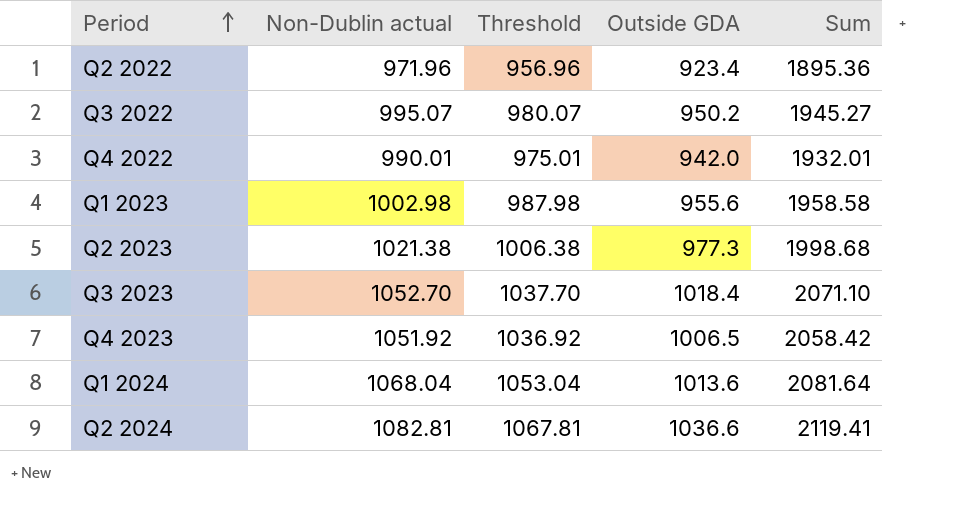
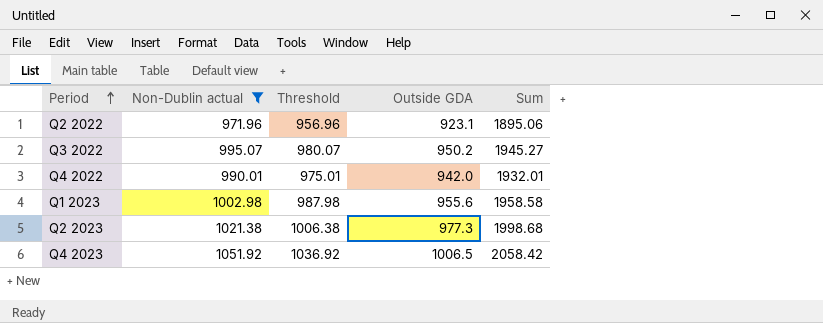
filter: none -> Non-Dublin actual <= 1051.92
Q2 2022 | Outside GDA: 923.4 -> 923.1
Q2 2022 | Sum: 1895.36 -> 1895.06

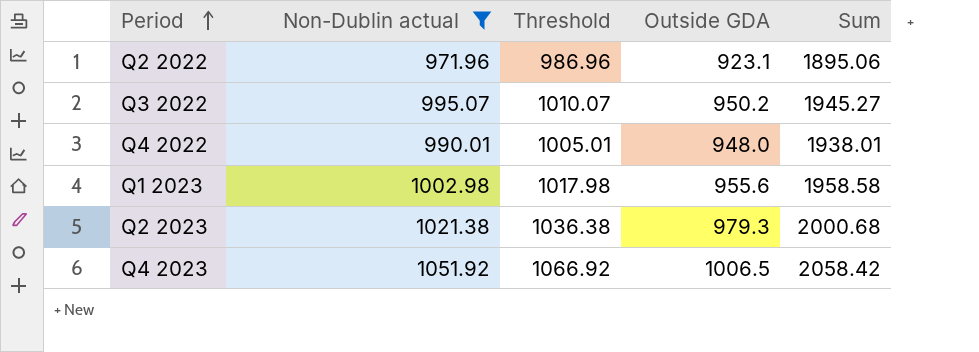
column Threshold | formula: [Non-Dublin actual] - 15 -> [Non-Dublin actual] + 15
Q4 2022 | Outside GDA: 942.0 -> 948.0
Q4 2022 | Sum: 1932.01 -> 1938.01
Q2 2023 | Outside GDA: 977.3 -> 979.3
Q2 2023 | Sum: 1998.68 -> 2000.68

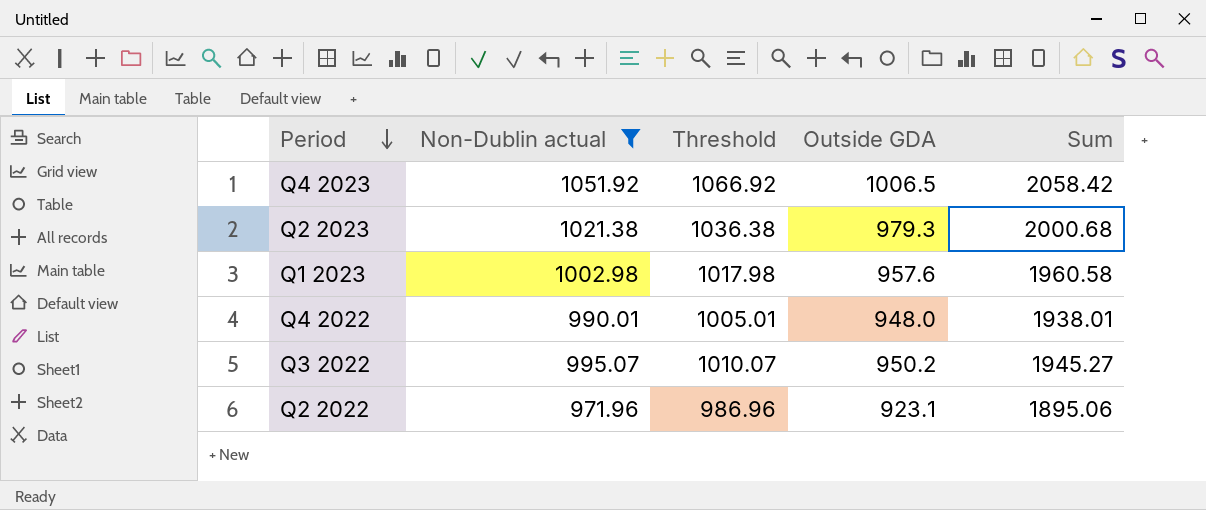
row order: Period ascending -> Period descending
Q1 2023 | Outside GDA: 955.6 -> 957.6
Q1 2023 | Sum: 1958.58 -> 1960.58

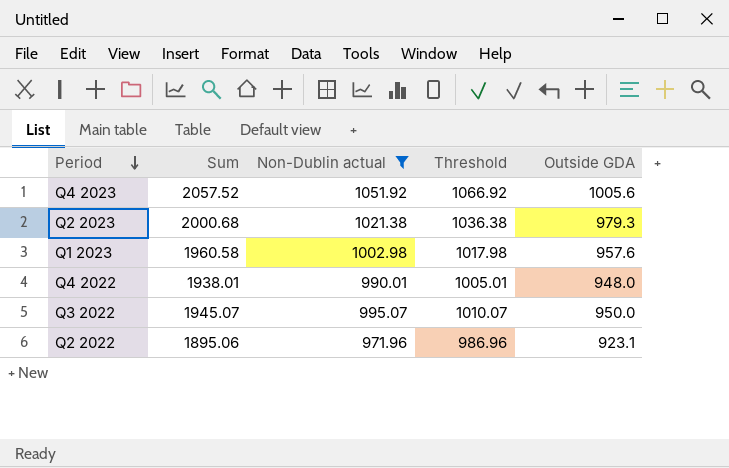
column Sum | position: 5 -> 2
Q4 2023 | Sum: 2058.42 -> 2057.52
Q4 2023 | Outside GDA: 1006.5 -> 1005.6
Q3 2022 | Sum: 1945.27 -> 1945.07
Q3 2022 | Outside GDA: 950.2 -> 950.0

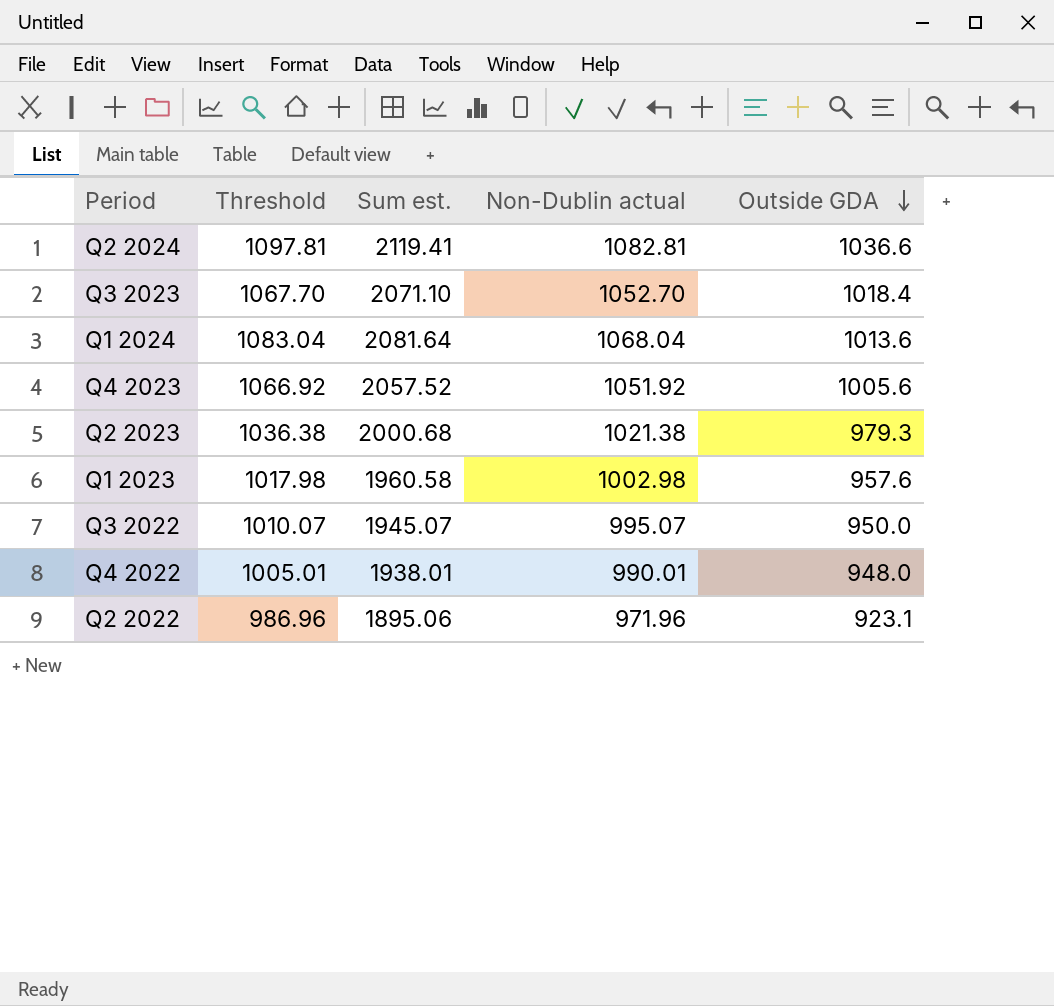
filter: Non-Dublin actual <= 1051.92 -> none
row order: Period descending -> Outside GDA descending
column Threshold | position: 4 -> 2
column name: Sum -> Sum est.

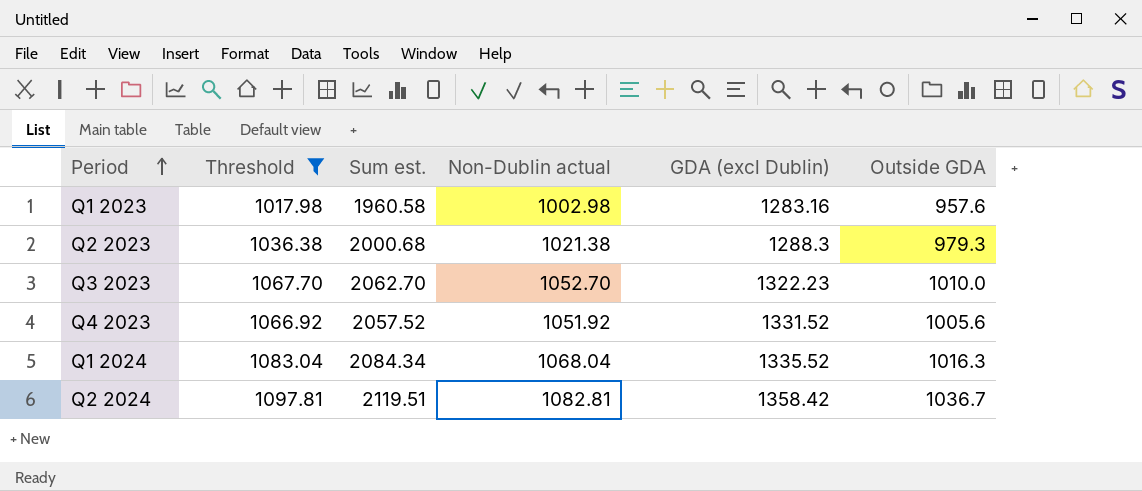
filter: none -> Threshold >= 1017.98
row order: Outside GDA descending -> Period ascending
column GDA (excl Dublin) | position: none -> 5
Q3 2023 | Sum est.: 2071.10 -> 2062.70
Q3 2023 | Outside GDA: 1018.4 -> 1010.0
Q1 2024 | Sum est.: 2081.64 -> 2084.34
Q1 2024 | Outside GDA: 1013.6 -> 1016.3
Q2 2024 | Sum est.: 2119.41 -> 2119.51
Q2 2024 | Outside GDA: 1036.6 -> 1036.7

